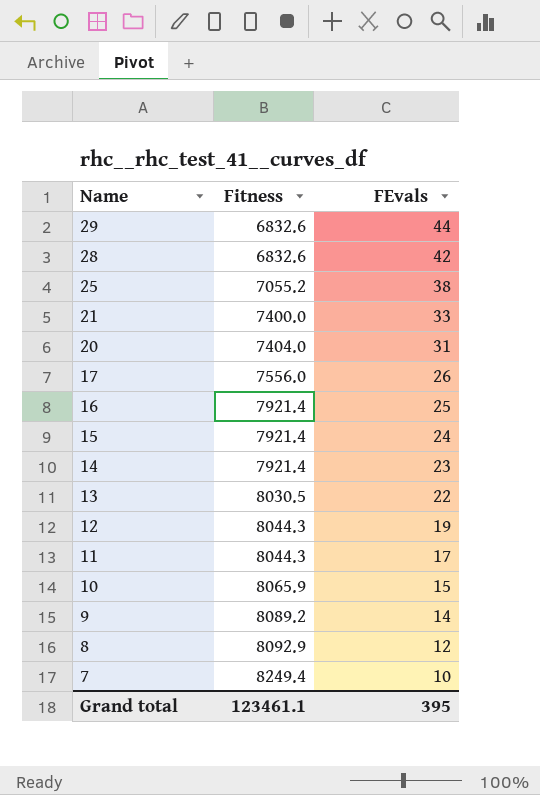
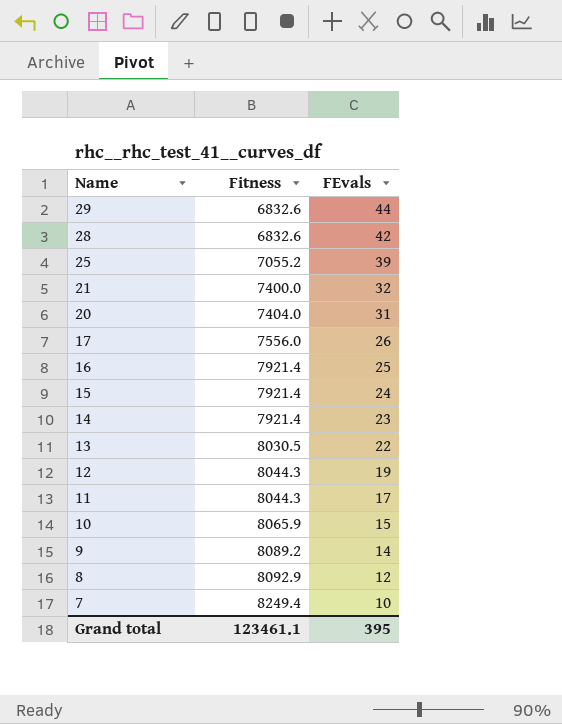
25 | FEvals: 38 -> 39
21 | FEvals: 33 -> 32

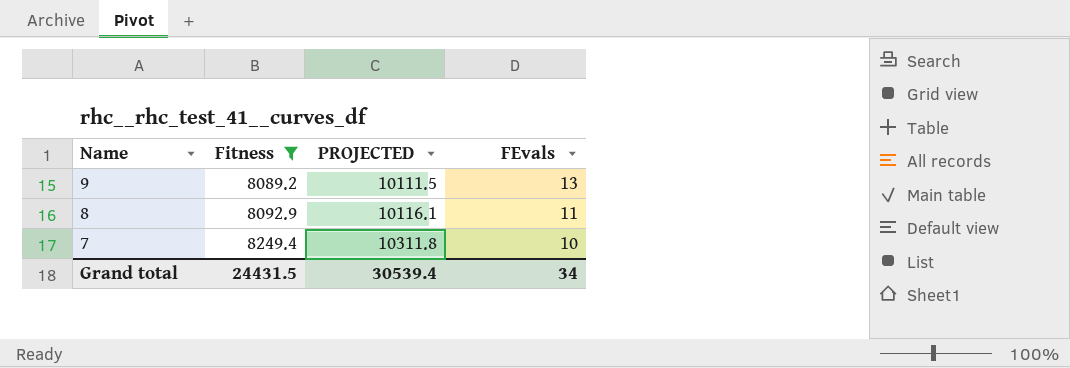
filter: none -> Fitness >= 8089.2
column PROJECTED | formula: none -> [Fitness] * 1.25
9 | FEvals: 14 -> 13
8 | FEvals: 12 -> 11
Grand total | Fitness: 123461.1 -> 24431.5
Grand total | FEvals: 395 -> 34

